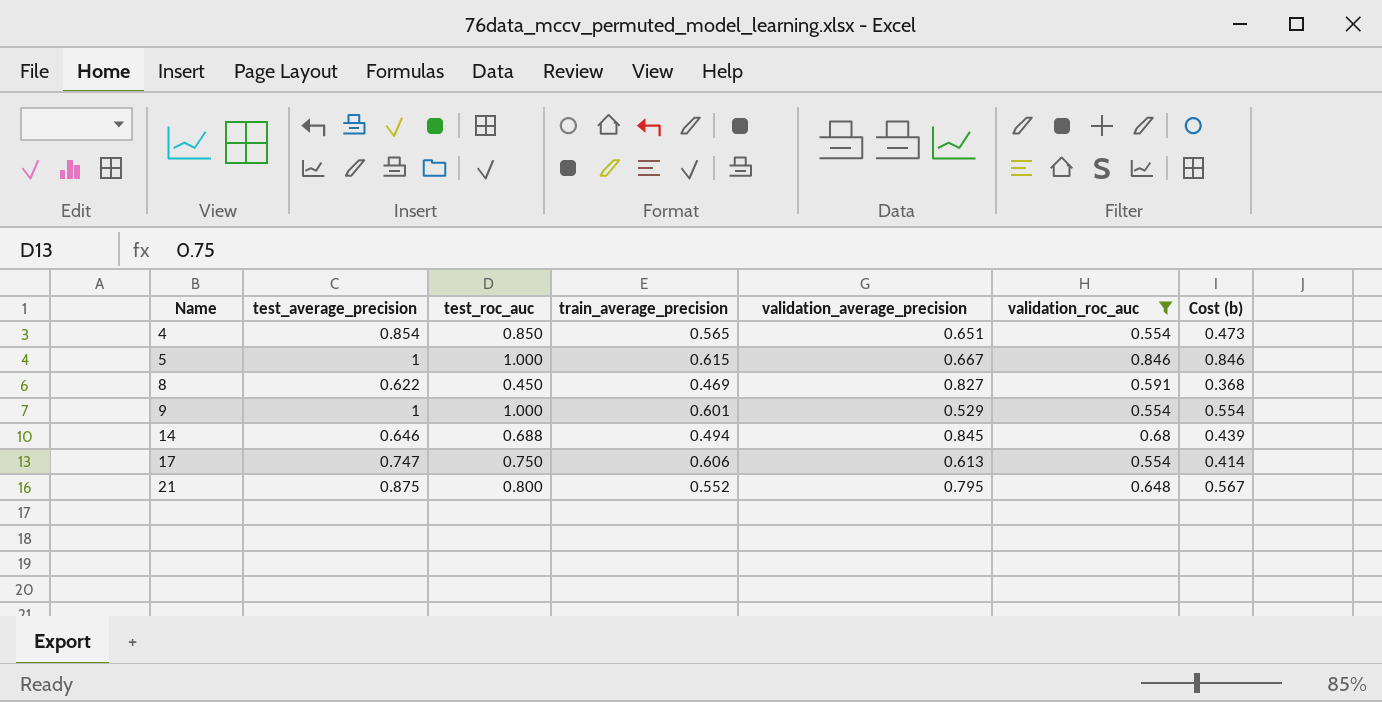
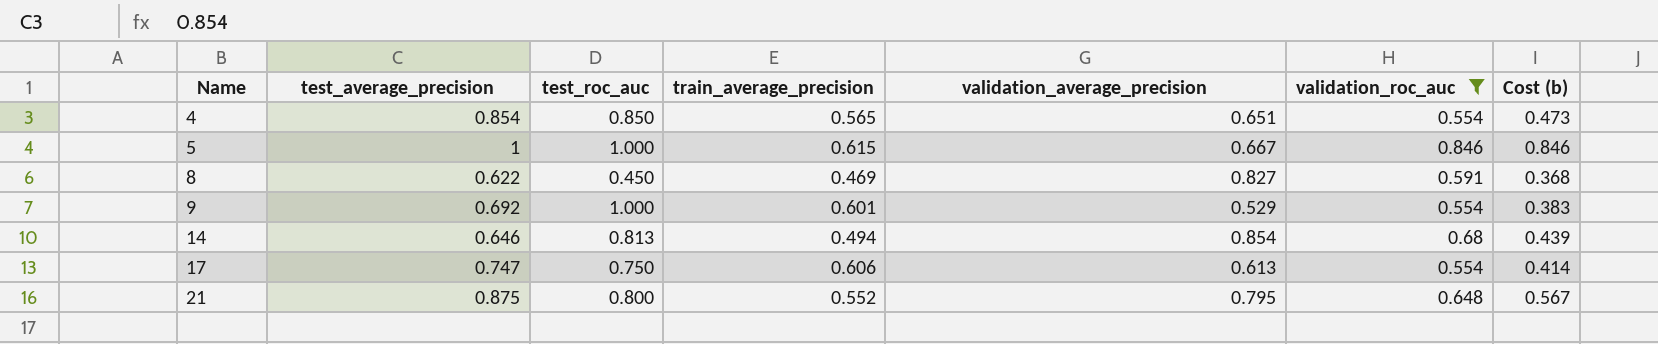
9 | test_average_precision: 1 -> 0.692
9 | Cost (b): 0.554 -> 0.383
14 | test_roc_auc: 0.688 -> 0.813
14 | validation_average_precision: 0.845 -> 0.854

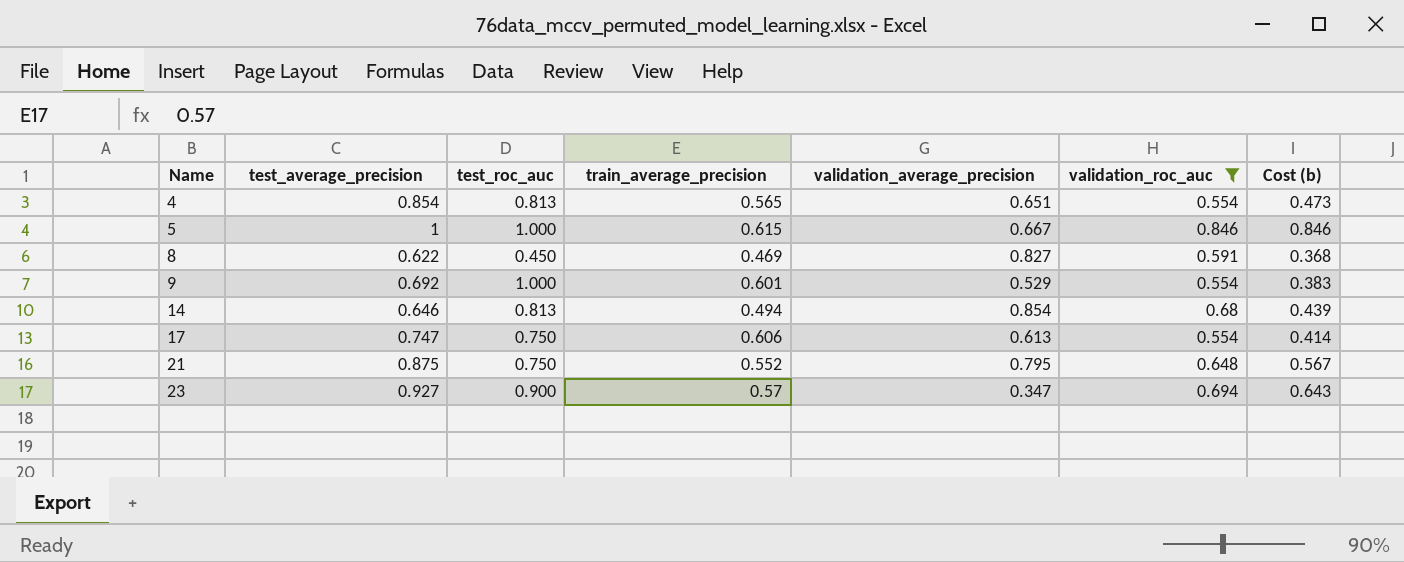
4 | test_roc_auc: 0.850 -> 0.813
21 | test_roc_auc: 0.800 -> 0.750
row 23: none -> 0.927 | 0.900 | 0.57 | 0.347 | 0.694 | 0.643

